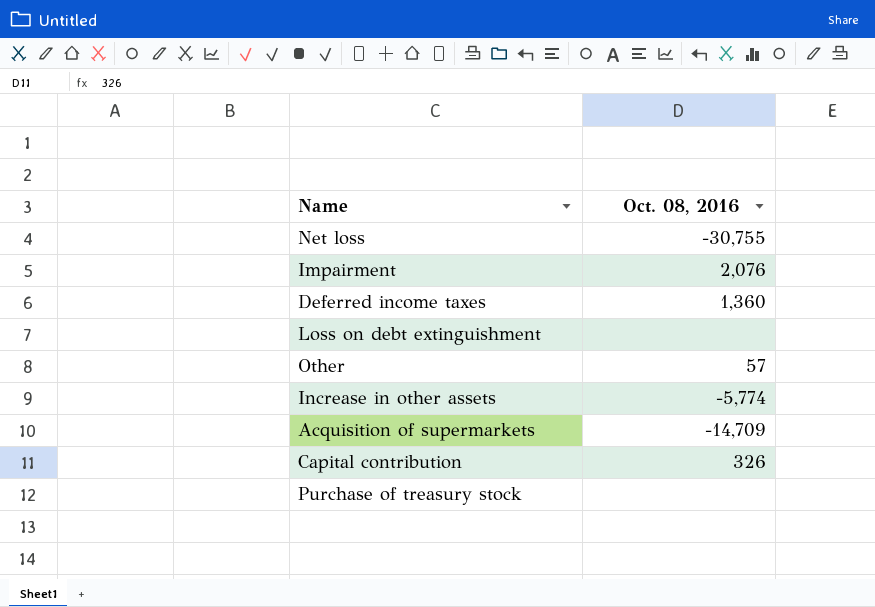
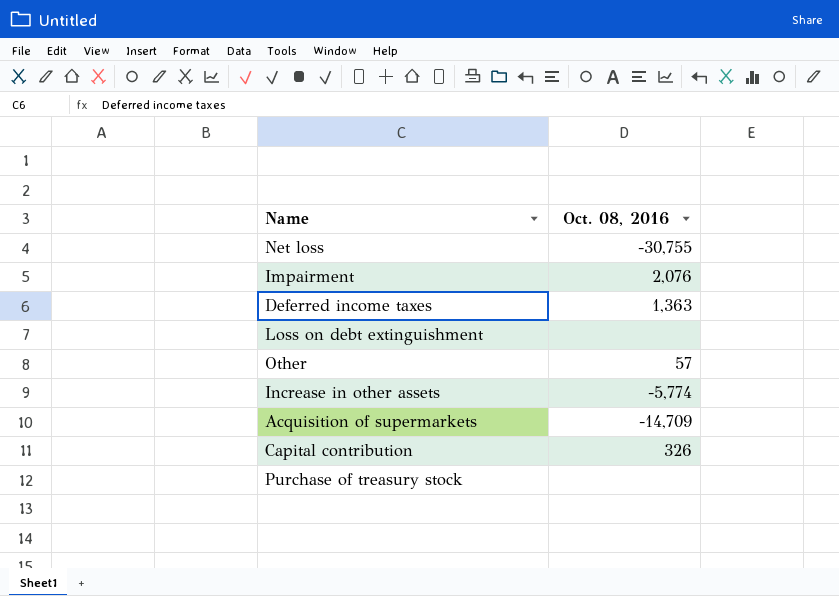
Deferred income taxes | Oct. 08, 2016: 1,360 -> 1,363

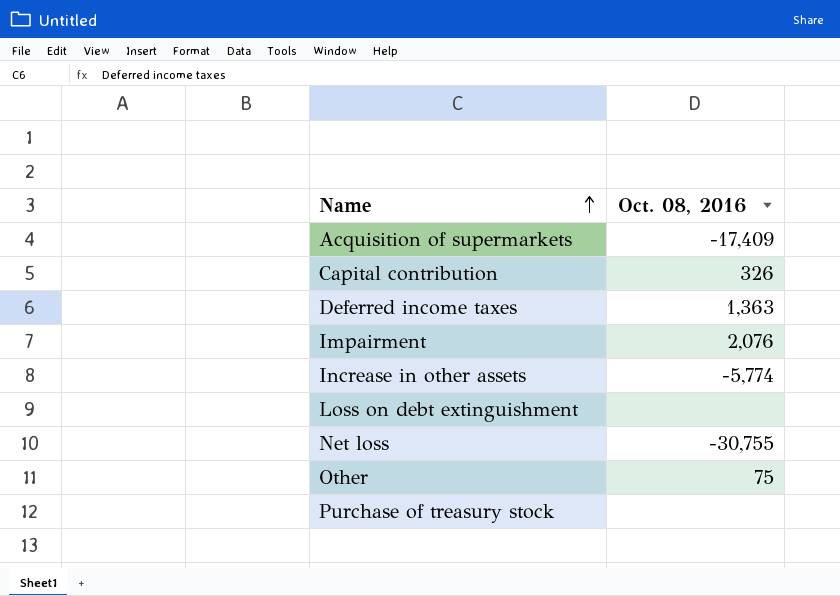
row order: none -> Name ascending
Acquisition of supermarkets | Oct. 08, 2016: -14,709 -> -17,409
Other | Oct. 08, 2016: 57 -> 75

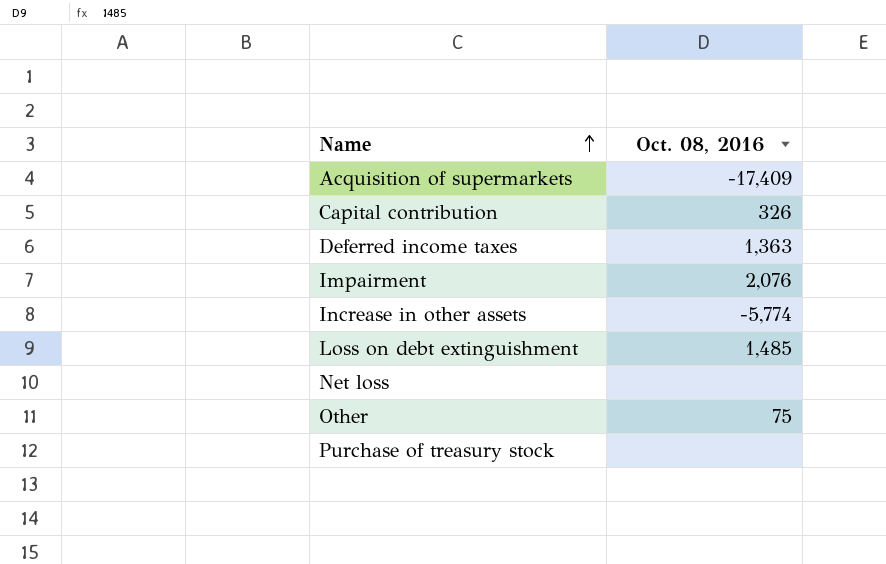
Loss on debt extinguishment | Oct. 08, 2016: none -> 1,485
Net loss | Oct. 08, 2016: -30,755 -> none

